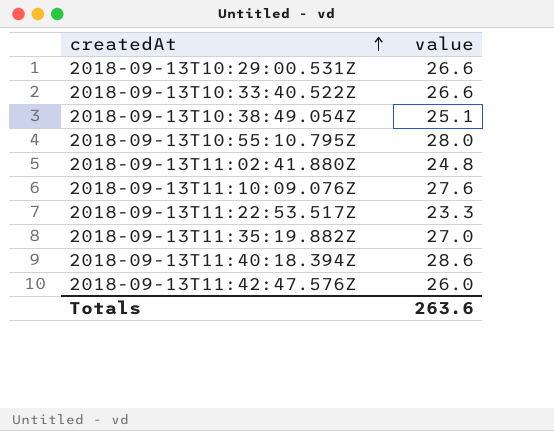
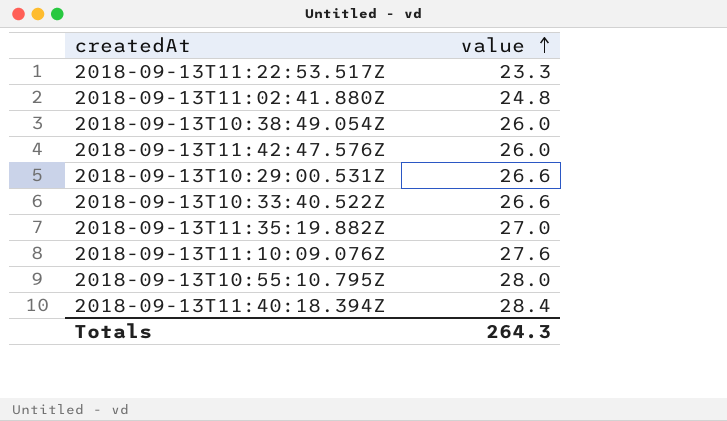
row order: createdAt ascending -> value ascending
2018-09-13T10:38:49.054Z | value: 25.1 -> 26.0
2018-09-13T11:40:18.394Z | value: 28.6 -> 28.4
Totals | value: 263.6 -> 264.3

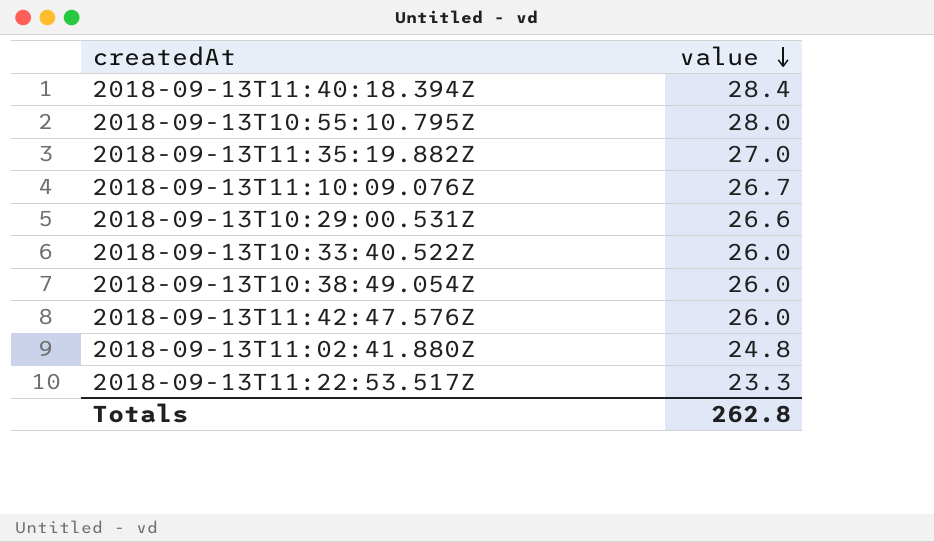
row order: value ascending -> value descending
2018-09-13T11:10:09.076Z | value: 27.6 -> 26.7
2018-09-13T10:33:40.522Z | value: 26.6 -> 26.0
Totals | value: 264.3 -> 262.8

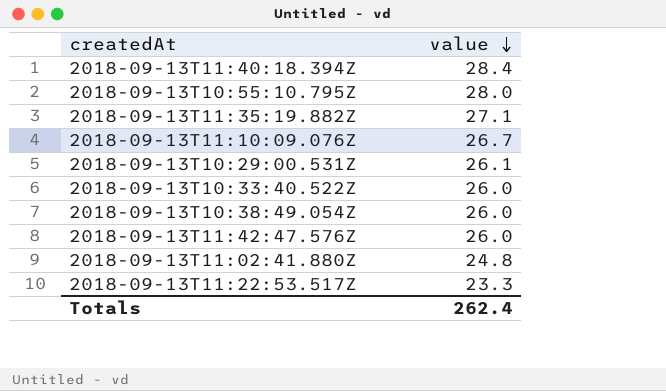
2018-09-13T11:35:19.882Z | value: 27.0 -> 27.1
2018-09-13T10:29:00.531Z | value: 26.6 -> 26.1
Totals | value: 262.8 -> 262.4

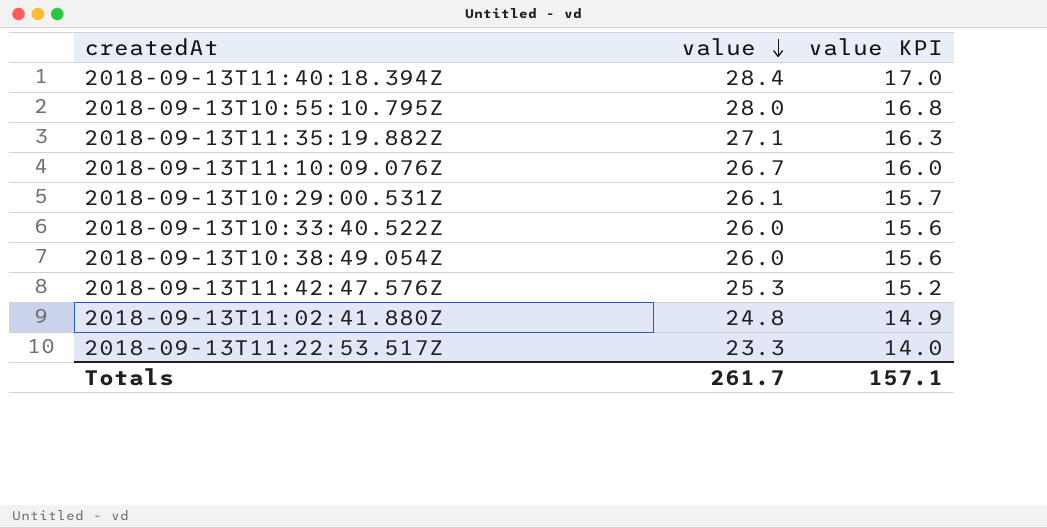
column value KPI | formula: none -> [value] * 0.6
2018-09-13T11:42:47.576Z | value: 26.0 -> 25.3
Totals | value: 262.4 -> 261.7

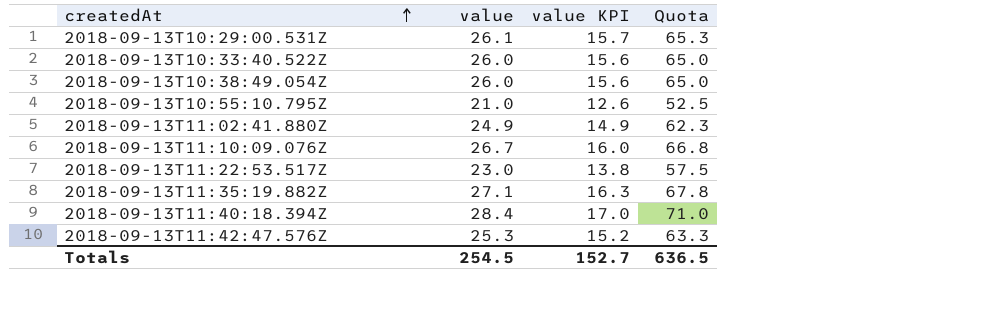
row order: value descending -> createdAt ascending
column Quota | formula: none -> [value] * 2.5
2018-09-13T10:55:10.795Z | value: 28.0 -> 21.0
2018-09-13T10:55:10.795Z | value KPI: 16.8 -> 12.6
2018-09-13T11:02:41.880Z | value: 24.8 -> 24.9
2018-09-13T11:22:53.517Z | value: 23.3 -> 23.0
2018-09-13T11:22:53.517Z | value KPI: 14.0 -> 13.8
Totals | value: 261.7 -> 254.5
Totals | value KPI: 157.1 -> 152.7

